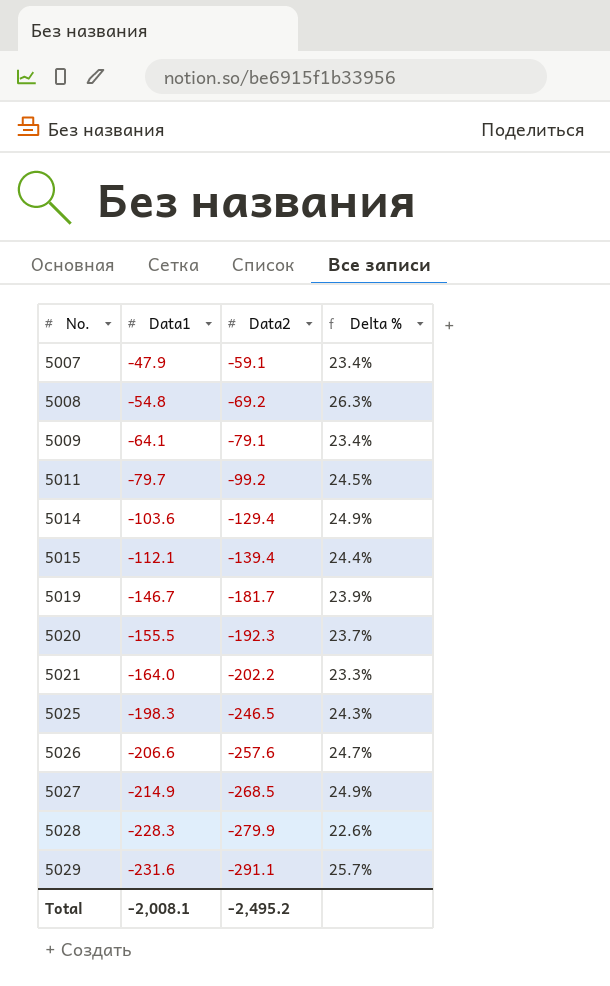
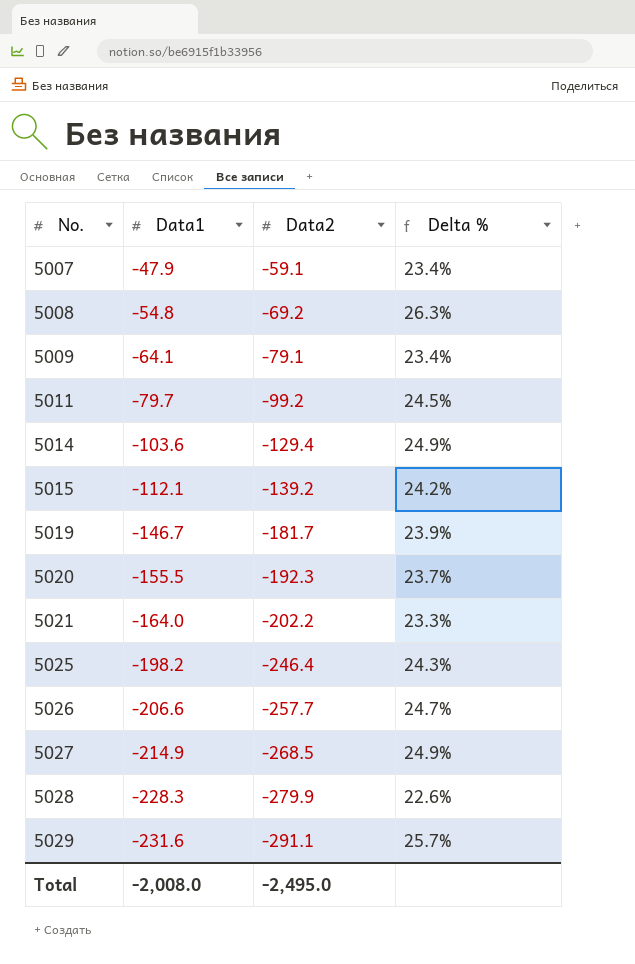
5015 | Data2: -139.4 -> -139.2
5015 | Delta %: 24.4% -> 24.2%
5025 | Data1: -198.3 -> -198.2
5025 | Data2: -246.5 -> -246.4
5026 | Data2: -257.6 -> -257.7
Total | Data1: -2,008.1 -> -2,008.0
Total | Data2: -2,495.2 -> -2,495.0

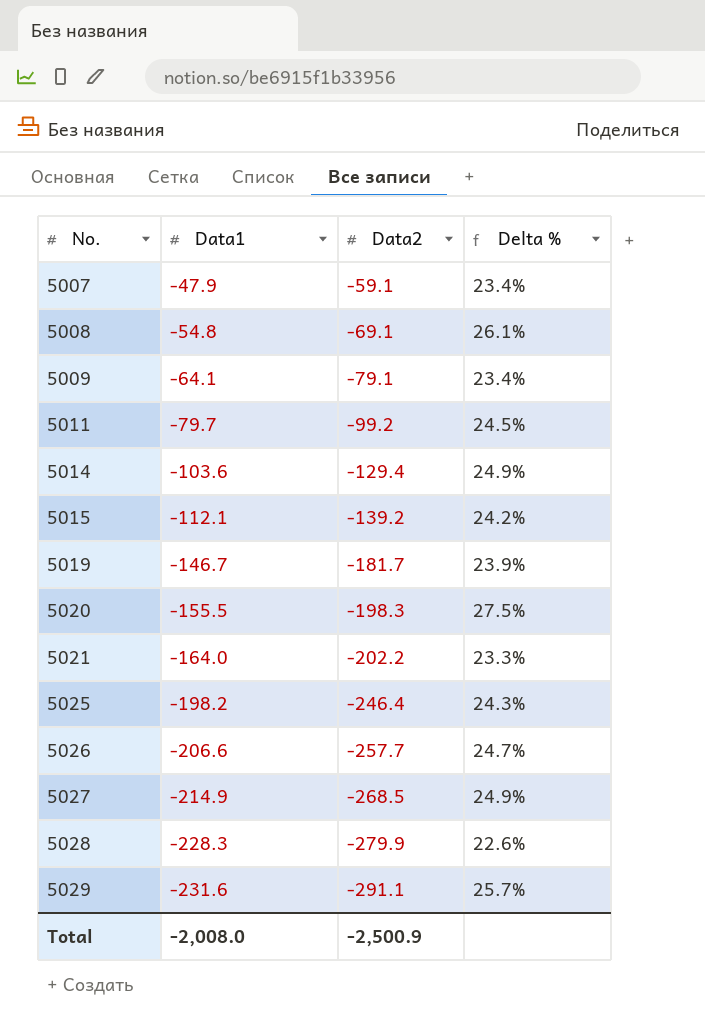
5008 | Data2: -69.2 -> -69.1
5008 | Delta %: 26.3% -> 26.1%
5020 | Data2: -192.3 -> -198.3
5020 | Delta %: 23.7% -> 27.5%
Total | Data2: -2,495.0 -> -2,500.9

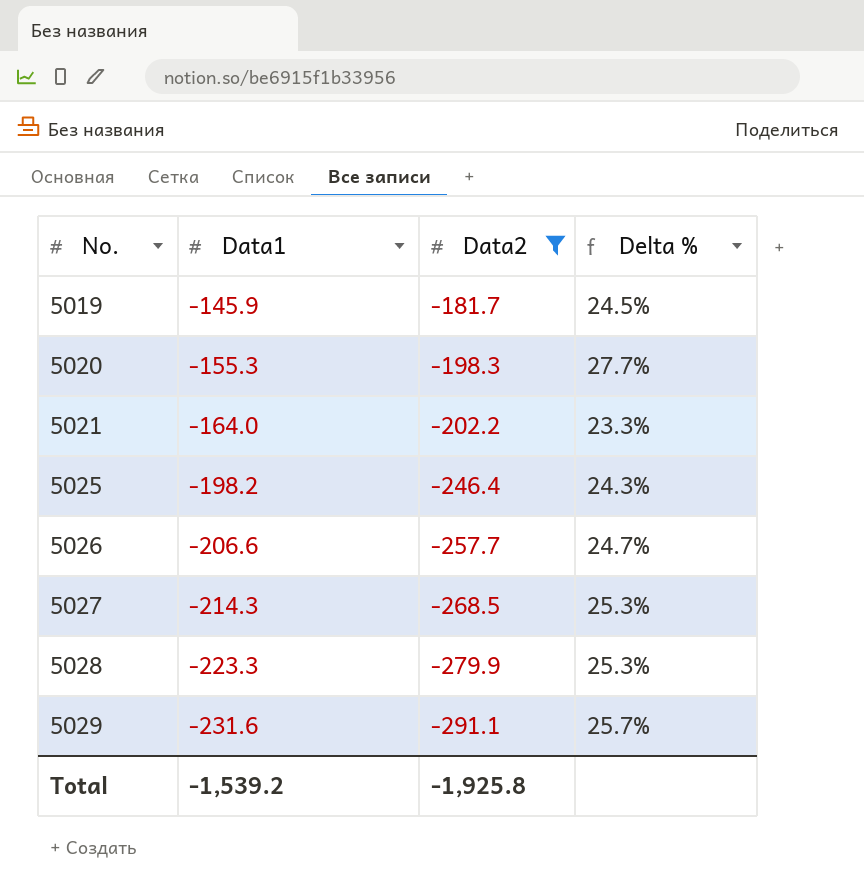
filter: none -> Data2 <= -181.7
5019 | Data1: -146.7 -> -145.9
5019 | Delta %: 23.9% -> 24.5%
5020 | Data1: -155.5 -> -155.3
5020 | Delta %: 27.5% -> 27.7%
5027 | Data1: -214.9 -> -214.3
5027 | Delta %: 24.9% -> 25.3%
5028 | Data1: -228.3 -> -223.3
5028 | Delta %: 22.6% -> 25.3%
Total | Data1: -2,008.0 -> -1,539.2
Total | Data2: -2,500.9 -> -1,925.8

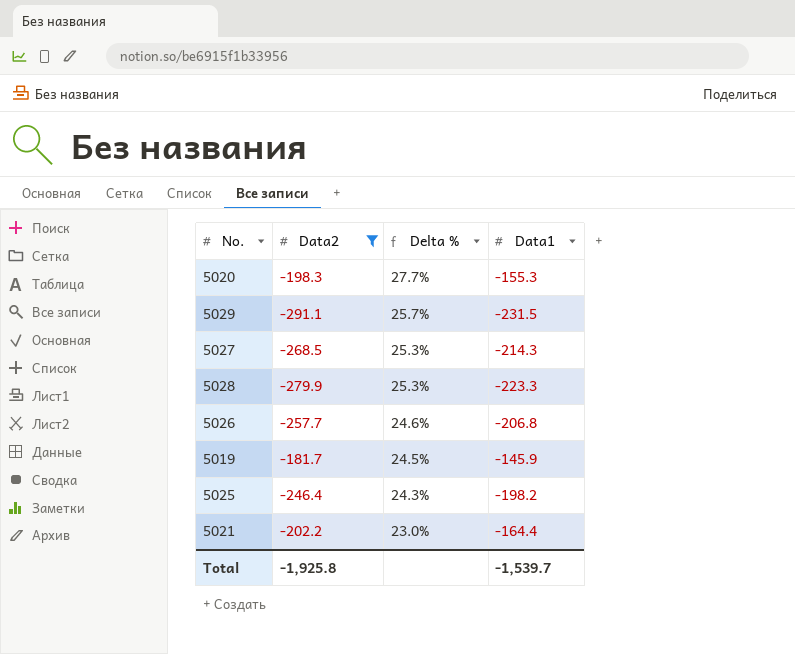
row order: No. ascending -> Delta % descending
column Data1 | position: 2 -> 4
5029 | Data1: -231.6 -> -231.5
5026 | Delta %: 24.7% -> 24.6%
5026 | Data1: -206.6 -> -206.8
5021 | Delta %: 23.3% -> 23.0%
5021 | Data1: -164.0 -> -164.4
Total | Data1: -1,539.2 -> -1,539.7

